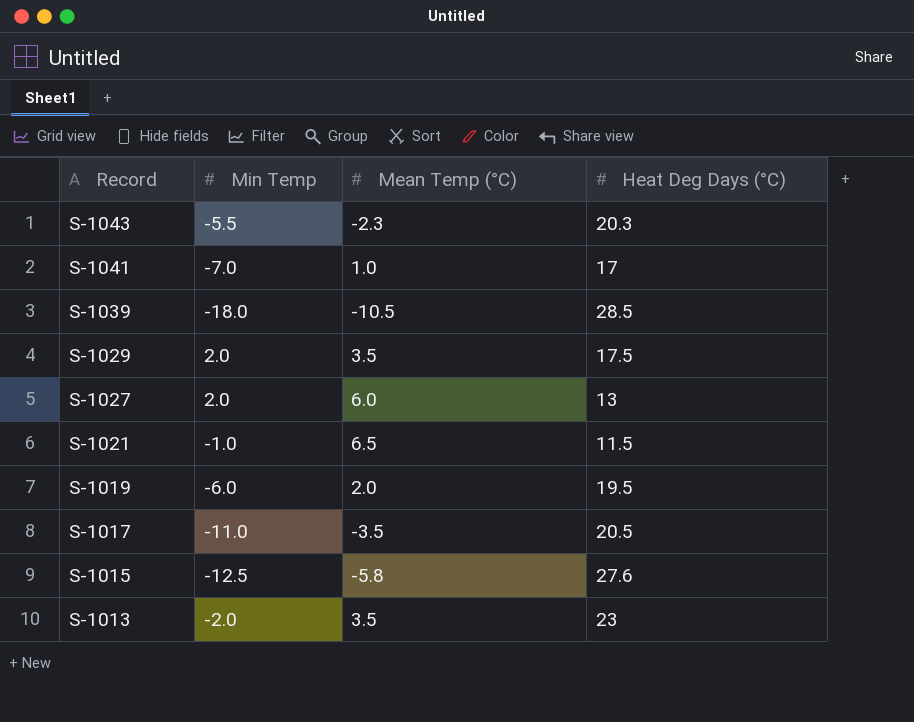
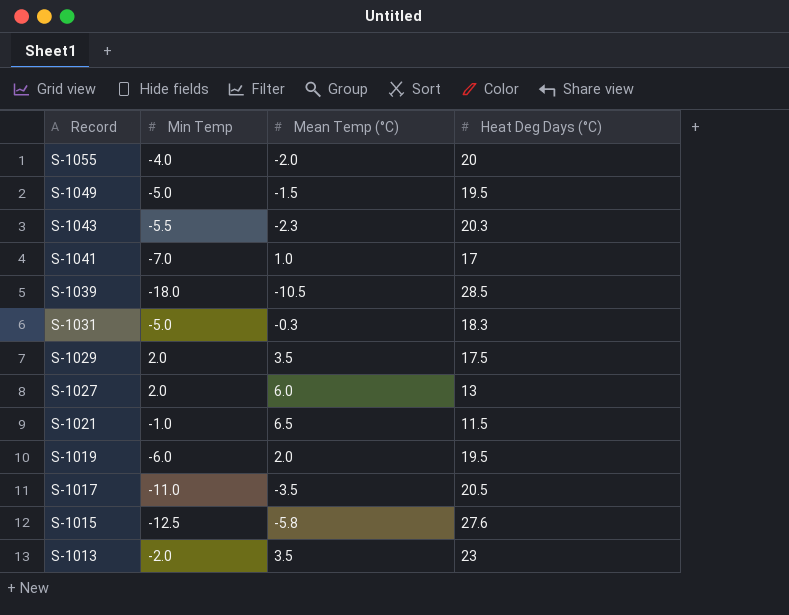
row S-1055: none -> -4.0 | -2.0 | 20
row S-1049: none -> -5.0 | -1.5 | 19.5
row S-1031: none -> -5.0 | -0.3 | 18.3

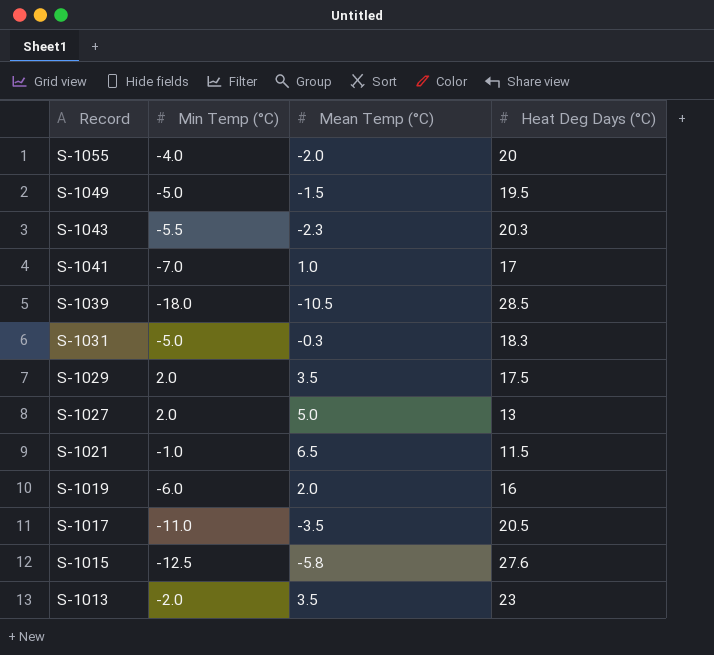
column name: Min Temp -> Min Temp (°C)
S-1027 | Mean Temp (°C): 6.0 -> 5.0
S-1019 | Heat Deg Days (°C): 19.5 -> 16

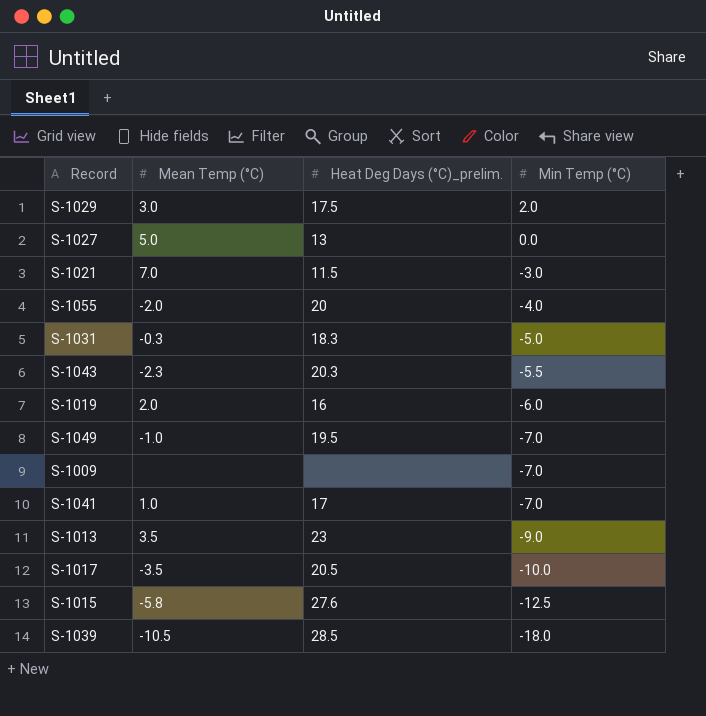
row order: Record descending -> Min Temp (°C) descending
column name: Heat Deg Days (°C) -> Heat Deg Days (°C)_prelim.
column Min Temp (°C) | position: 2 -> 4
S-1029 | Mean Temp (°C): 3.5 -> 3.0
S-1027 | Min Temp (°C): 2.0 -> 0.0
S-1021 | Mean Temp (°C): 6.5 -> 7.0
S-1021 | Min Temp (°C): -1.0 -> -3.0
S-1049 | Mean Temp (°C): -1.5 -> -1.0
S-1049 | Min Temp (°C): -5.0 -> -7.0
row S-1009: none -> none | none | -7.0
S-1013 | Min Temp (°C): -2.0 -> -9.0
S-1017 | Min Temp (°C): -11.0 -> -10.0

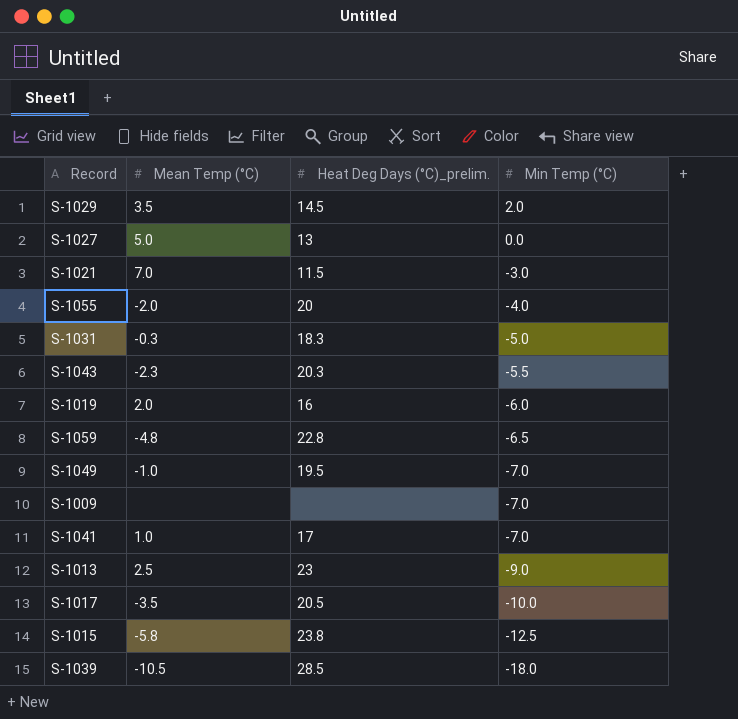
S-1029 | Mean Temp (°C): 3.0 -> 3.5
S-1029 | Heat Deg Days (°C)_prelim.: 17.5 -> 14.5
row S-1059: none -> -4.8 | 22.8 | -6.5
S-1013 | Mean Temp (°C): 3.5 -> 2.5
S-1015 | Heat Deg Days (°C)_prelim.: 27.6 -> 23.8

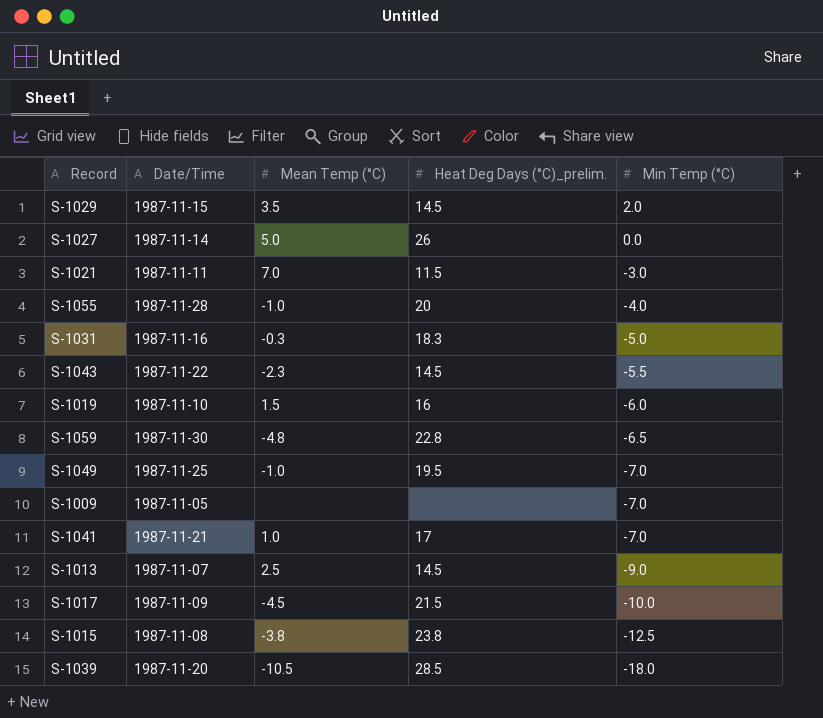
column Date/Time | position: none -> 2
S-1027 | Heat Deg Days (°C)_prelim.: 13 -> 26
S-1055 | Mean Temp (°C): -2.0 -> -1.0
S-1043 | Heat Deg Days (°C)_prelim.: 20.3 -> 14.5
S-1019 | Mean Temp (°C): 2.0 -> 1.5
S-1013 | Heat Deg Days (°C)_prelim.: 23 -> 14.5
S-1017 | Mean Temp (°C): -3.5 -> -4.5
S-1017 | Heat Deg Days (°C)_prelim.: 20.5 -> 21.5
S-1015 | Mean Temp (°C): -5.8 -> -3.8

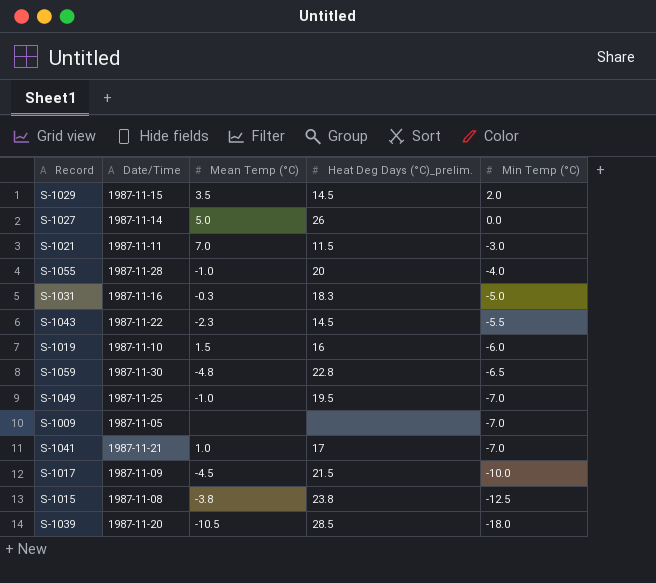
row S-1013: 1987-11-07 | 2.5 | 14.5 | -9.0 -> none

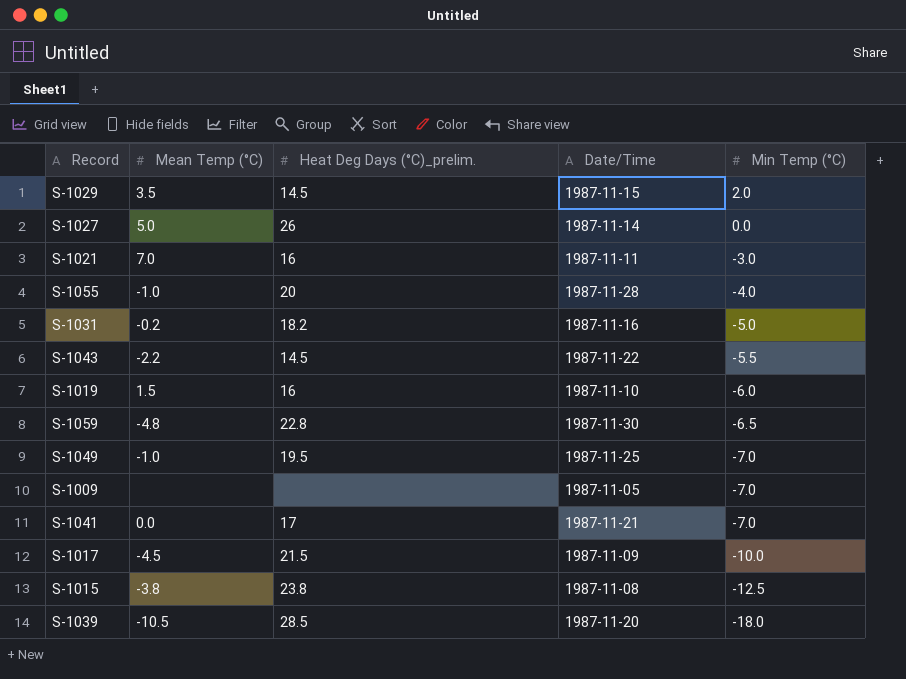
column Date/Time | position: 2 -> 4
S-1021 | Heat Deg Days (°C)_prelim.: 11.5 -> 16
S-1031 | Mean Temp (°C): -0.3 -> -0.2
S-1031 | Heat Deg Days (°C)_prelim.: 18.3 -> 18.2
S-1043 | Mean Temp (°C): -2.3 -> -2.2
S-1041 | Mean Temp (°C): 1.0 -> 0.0

